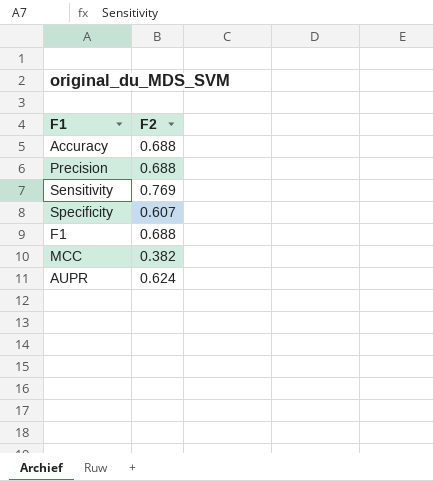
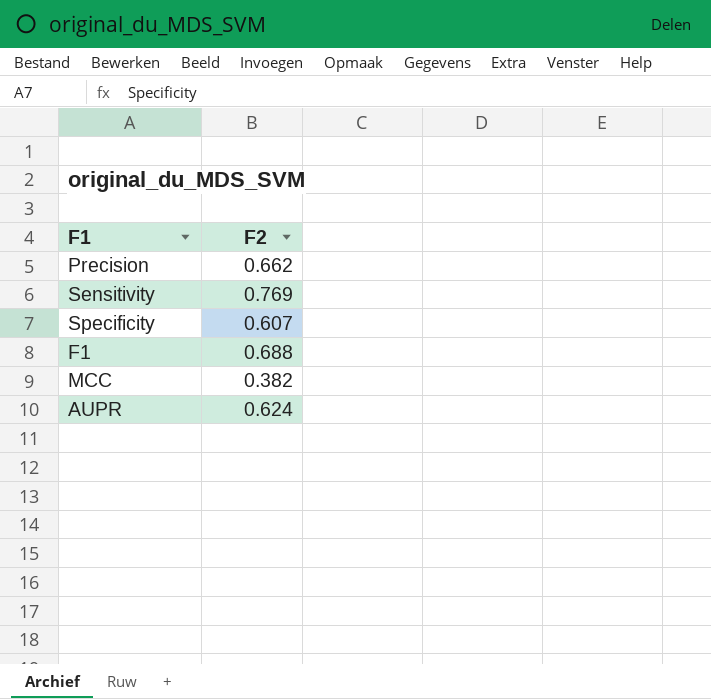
row Accuracy: 0.688 -> none
Precision | F2: 0.688 -> 0.662

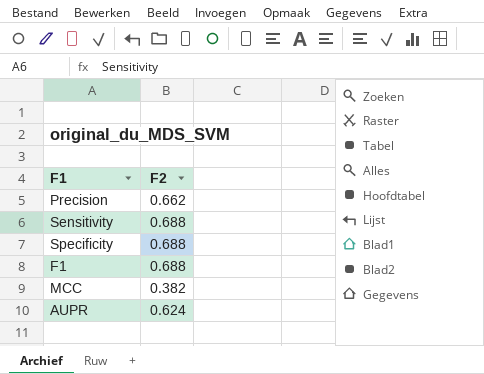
Sensitivity | F2: 0.769 -> 0.688
Specificity | F2: 0.607 -> 0.688

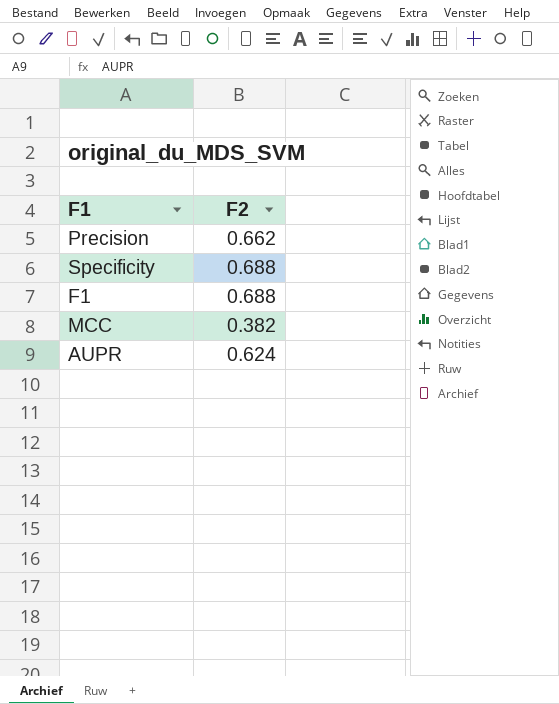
row Sensitivity: 0.688 -> none

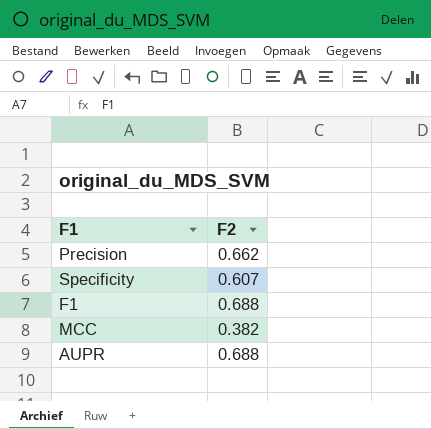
Specificity | F2: 0.688 -> 0.607
AUPR | F2: 0.624 -> 0.688

